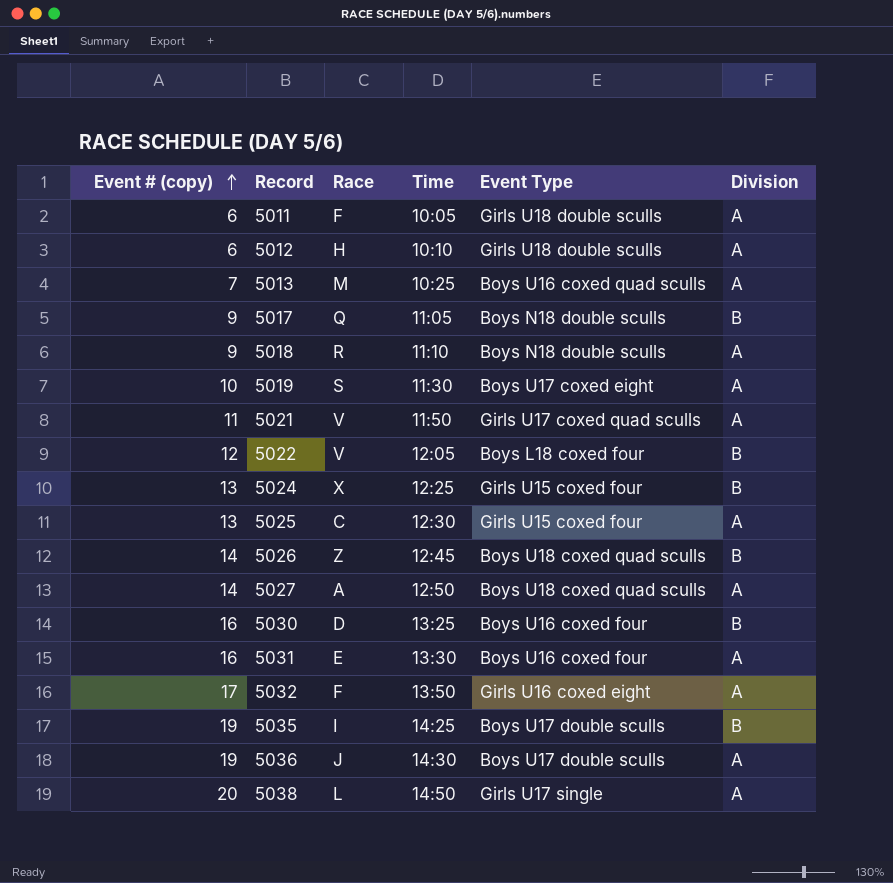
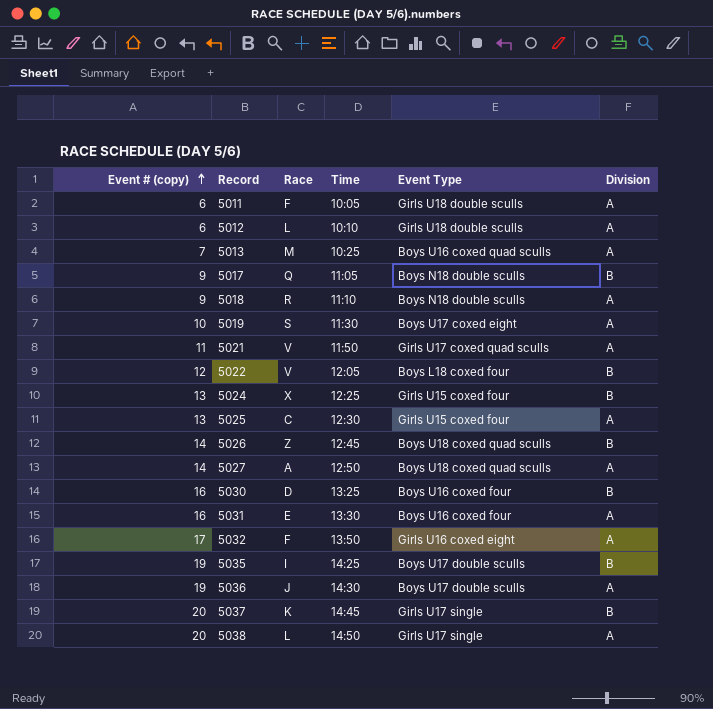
5012 | Race: H -> L
row 5037: none -> 20 | K | 14:45 | Girls U17 single | B

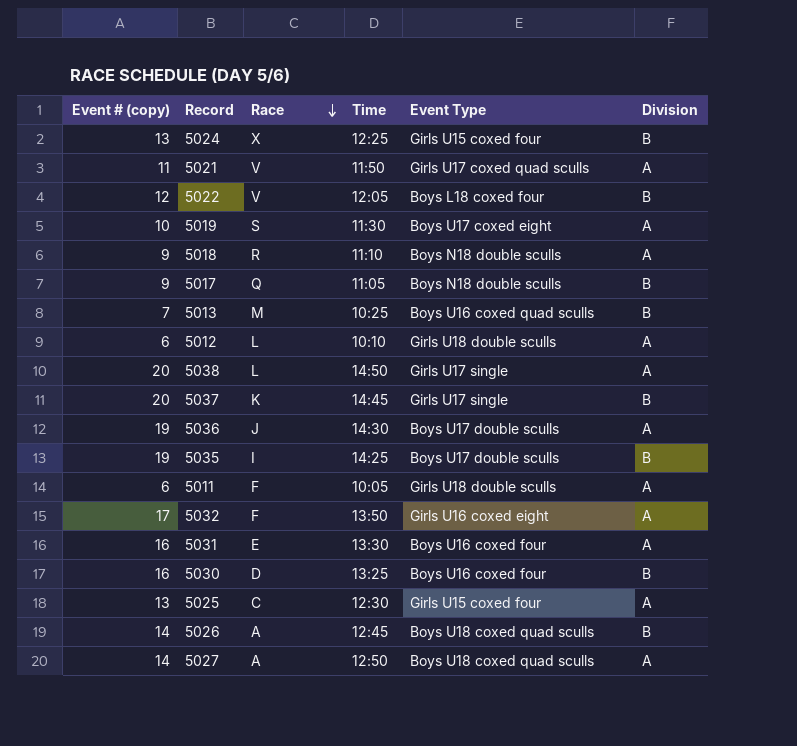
row order: Event # (copy) ascending -> Race descending
5013 | Division: A -> B
5026 | Race: Z -> A

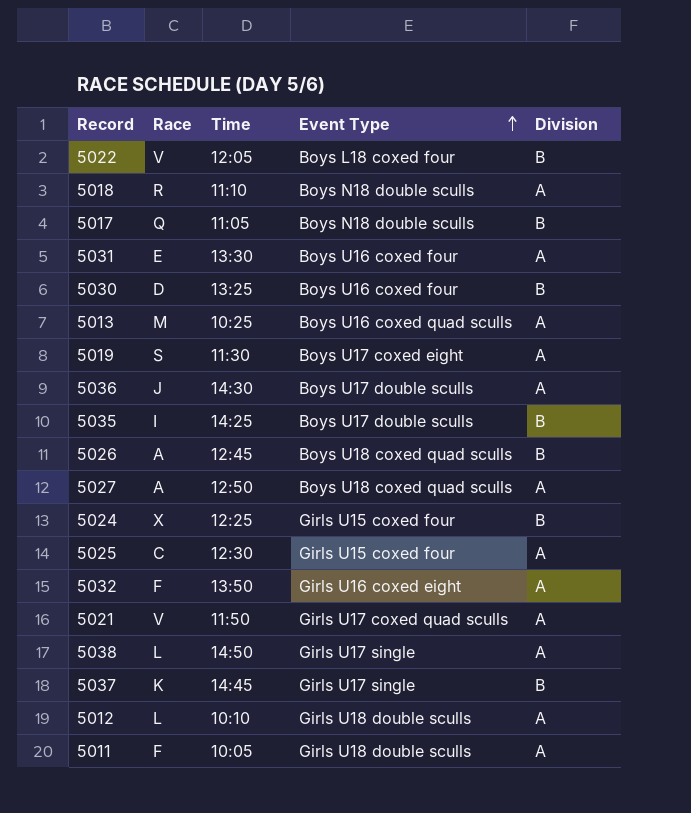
row order: Race descending -> Event Type ascending
column Event # (copy) | position: 1 -> none
5013 | Division: B -> A

